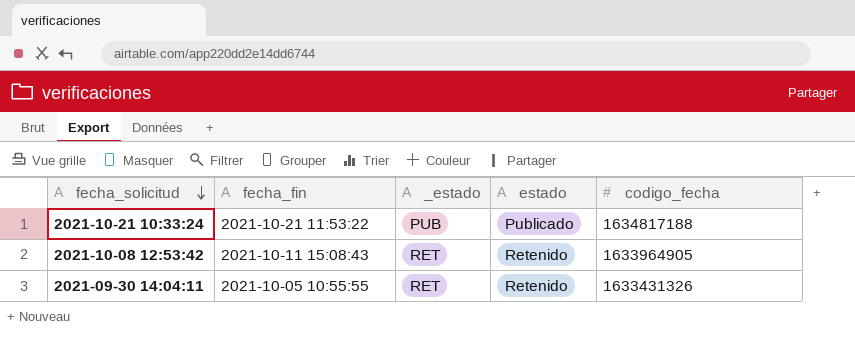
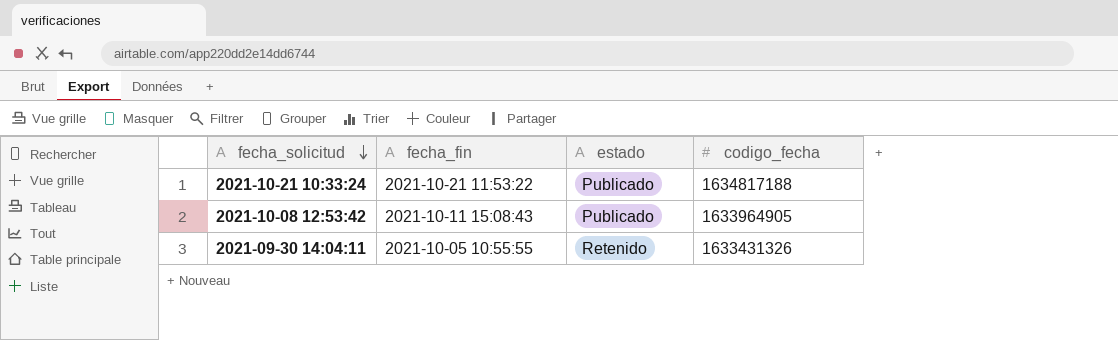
column _estado | position: 3 -> none
2021-10-08 12:53:42 | estado: Retenido -> Publicado

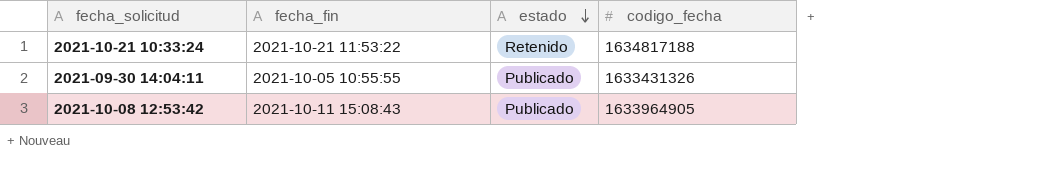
row order: fecha_solicitud descending -> estado descending
2021-10-21 10:33:24 | estado: Publicado -> Retenido
2021-09-30 14:04:11 | estado: Retenido -> Publicado

